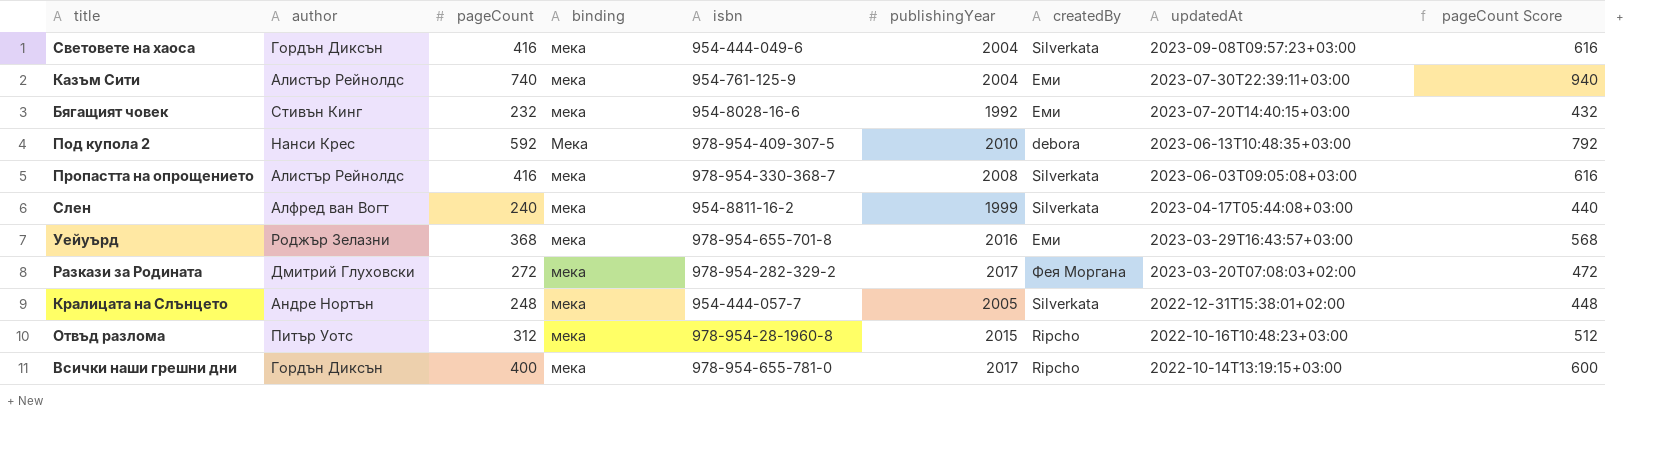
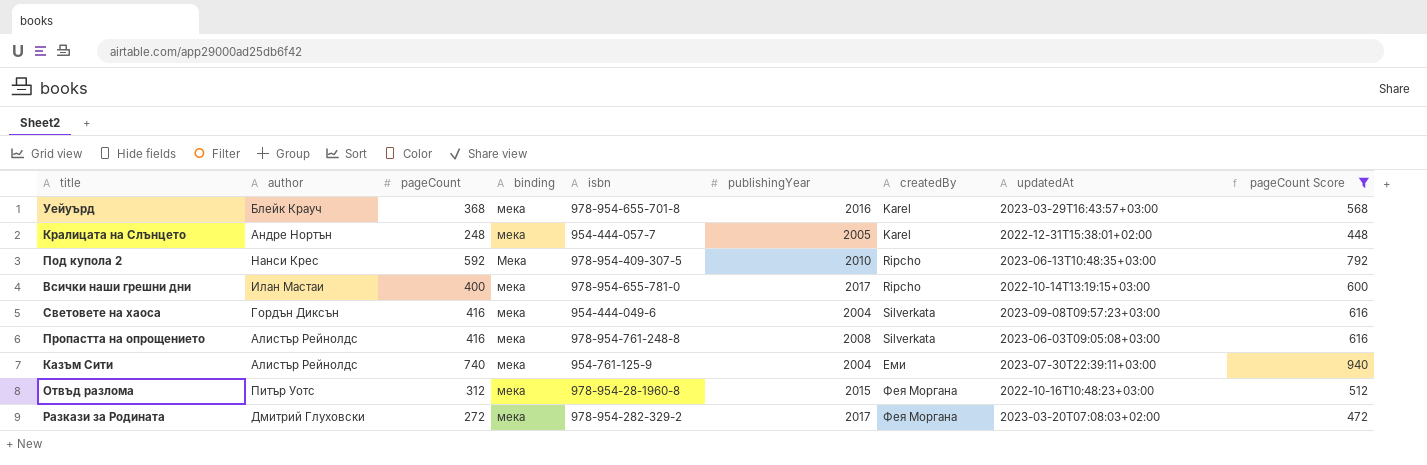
filter: none -> pageCount Score >= 448
row order: updatedAt descending -> createdBy ascending
Уейуърд | author: Роджър Зелазни -> Блейк Крауч
Уейуърд | createdBy: Еми -> Karel
Кралицата на Слънцето | createdBy: Silverkata -> Karel
Под купола 2 | createdBy: debora -> Ripcho
Всички наши грешни дни | author: Гордън Диксън -> Илан Мастаи
Пропастта на опрощението | isbn: 978-954-330-368-7 -> 978-954-761-248-8
Отвъд разлома | createdBy: Ripcho -> Фея Моргана

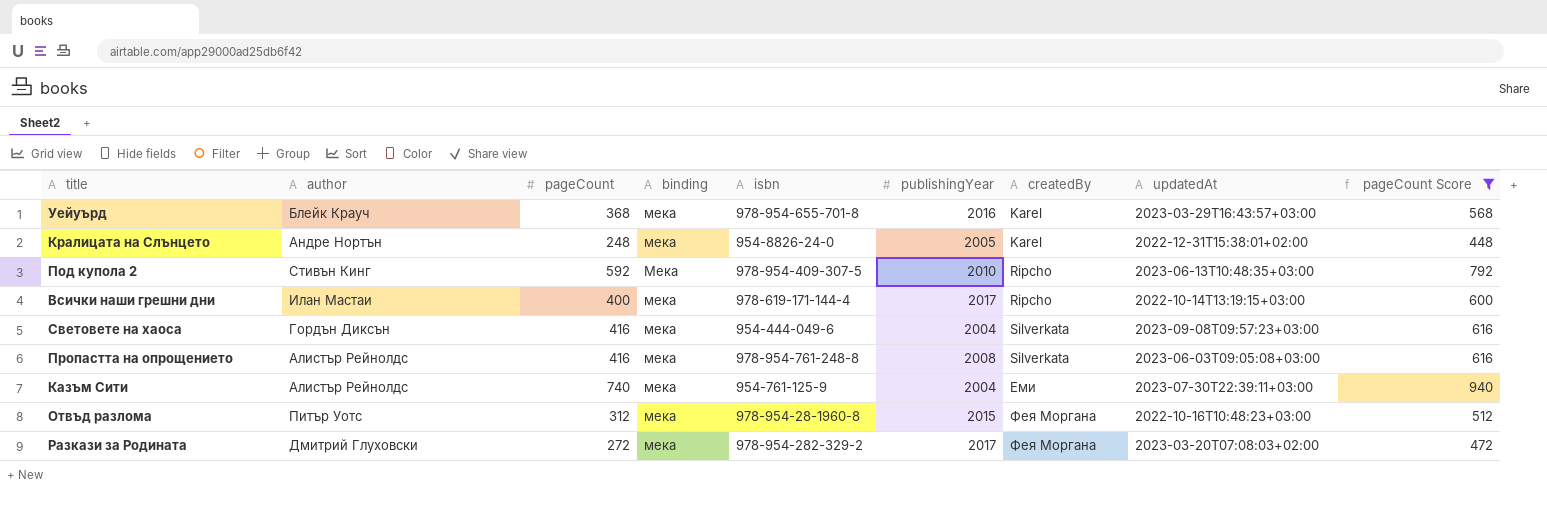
Кралицата на Слънцето | isbn: 954-444-057-7 -> 954-8826-24-0
Под купола 2 | author: Нанси Крес -> Стивън Кинг
Всички наши грешни дни | isbn: 978-954-655-781-0 -> 978-619-171-144-4

